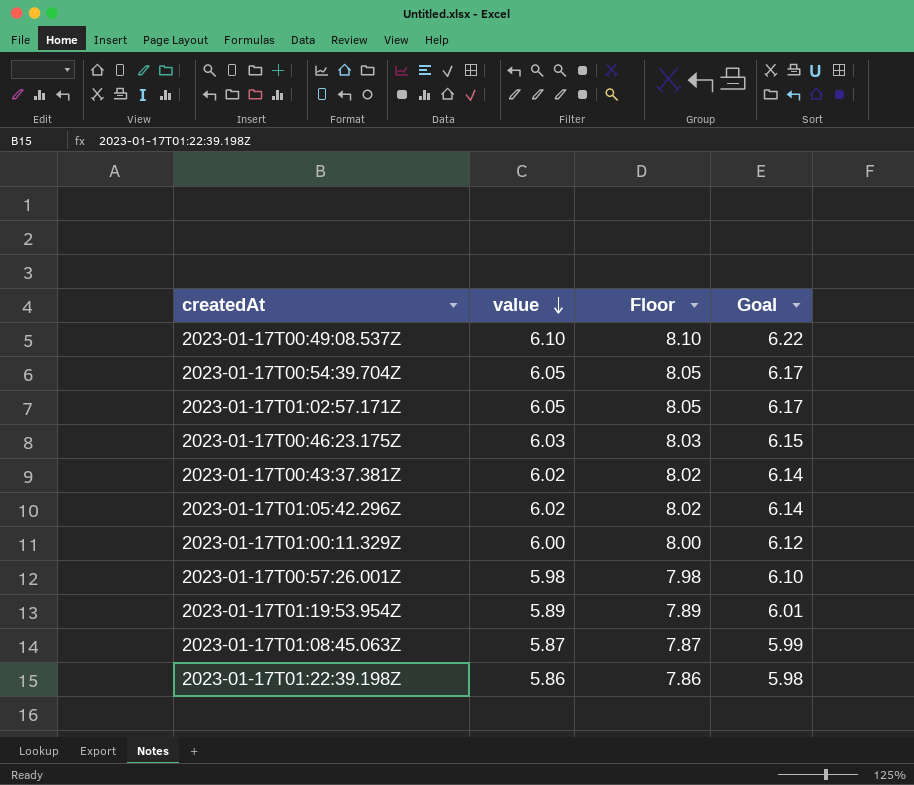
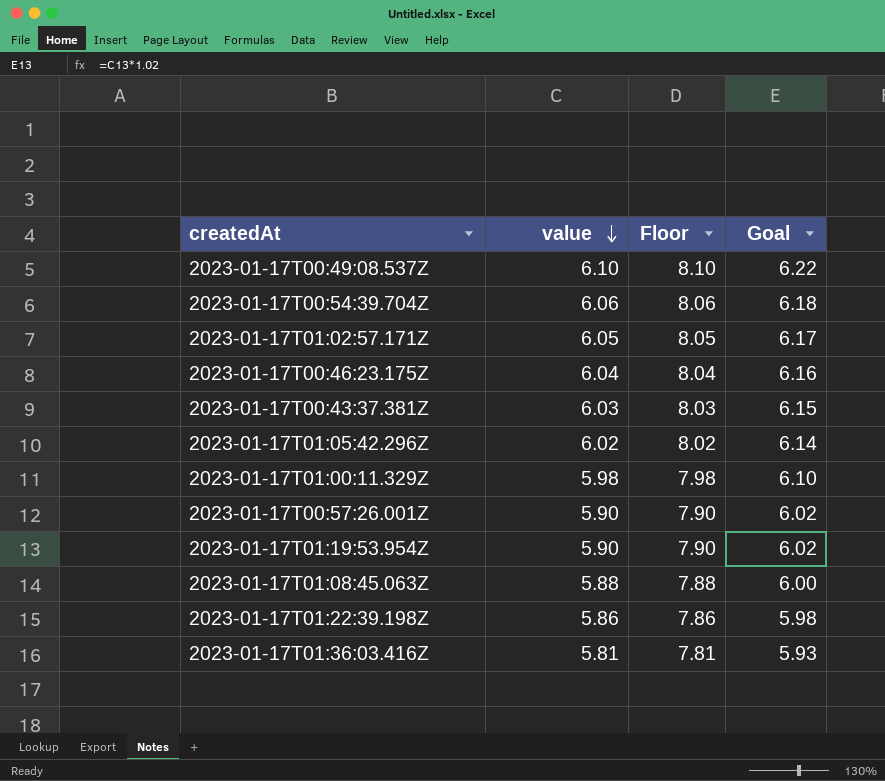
2023-01-17T00:54:39.704Z | value: 6.05 -> 6.06
2023-01-17T00:54:39.704Z | Floor: 8.05 -> 8.06
2023-01-17T00:54:39.704Z | Goal: 6.17 -> 6.18
2023-01-17T00:46:23.175Z | value: 6.03 -> 6.04
2023-01-17T00:46:23.175Z | Floor: 8.03 -> 8.04
2023-01-17T00:46:23.175Z | Goal: 6.15 -> 6.16
2023-01-17T00:43:37.381Z | value: 6.02 -> 6.03
2023-01-17T00:43:37.381Z | Floor: 8.02 -> 8.03
2023-01-17T00:43:37.381Z | Goal: 6.14 -> 6.15
2023-01-17T01:00:11.329Z | value: 6.00 -> 5.98
2023-01-17T01:00:11.329Z | Floor: 8.00 -> 7.98
2023-01-17T01:00:11.329Z | Goal: 6.12 -> 6.10
2023-01-17T00:57:26.001Z | value: 5.98 -> 5.90
2023-01-17T00:57:26.001Z | Floor: 7.98 -> 7.90
2023-01-17T00:57:26.001Z | Goal: 6.10 -> 6.02
2023-01-17T01:19:53.954Z | value: 5.89 -> 5.90
2023-01-17T01:19:53.954Z | Floor: 7.89 -> 7.90
2023-01-17T01:19:53.954Z | Goal: 6.01 -> 6.02
2023-01-17T01:08:45.063Z | value: 5.87 -> 5.88
2023-01-17T01:08:45.063Z | Floor: 7.87 -> 7.88
2023-01-17T01:08:45.063Z | Goal: 5.99 -> 6.00
row 2023-01-17T01:36:03.416Z: none -> 5.81 | 7.81 | 5.93

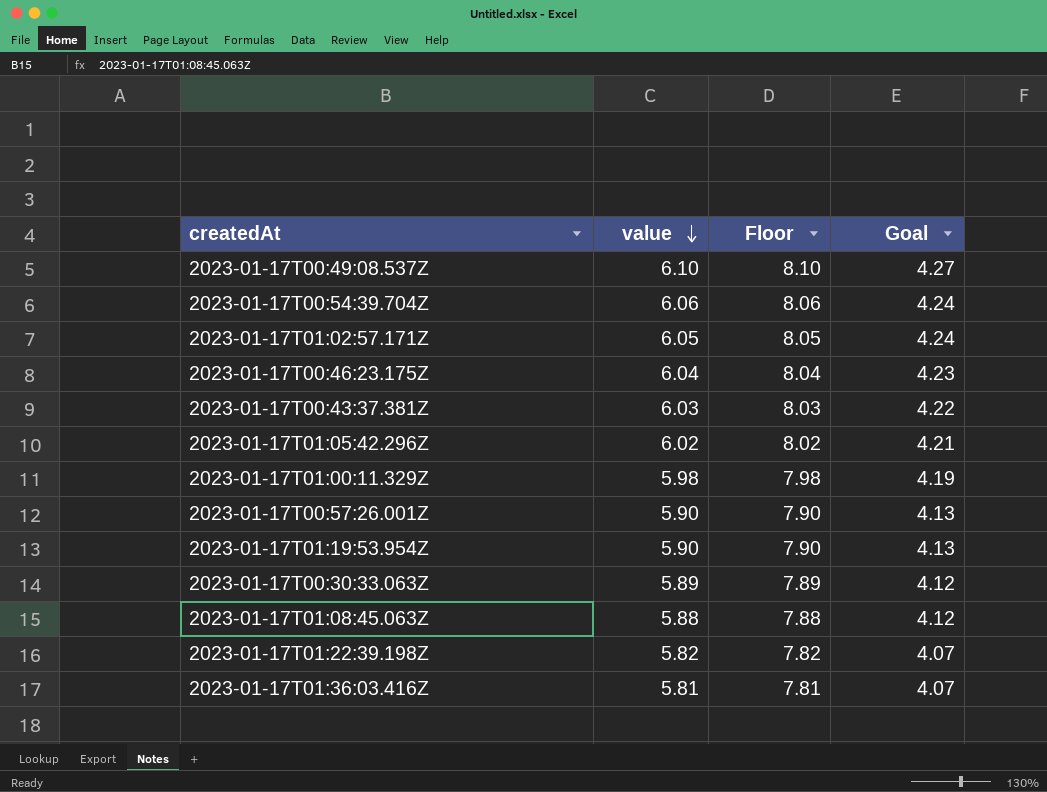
column Goal | formula: [value] * 1.02 -> [value] * 0.7
row 2023-01-17T00:30:33.063Z: none -> 5.89 | 7.89 | 4.12
2023-01-17T01:22:39.198Z | value: 5.86 -> 5.82
2023-01-17T01:22:39.198Z | Floor: 7.86 -> 7.82

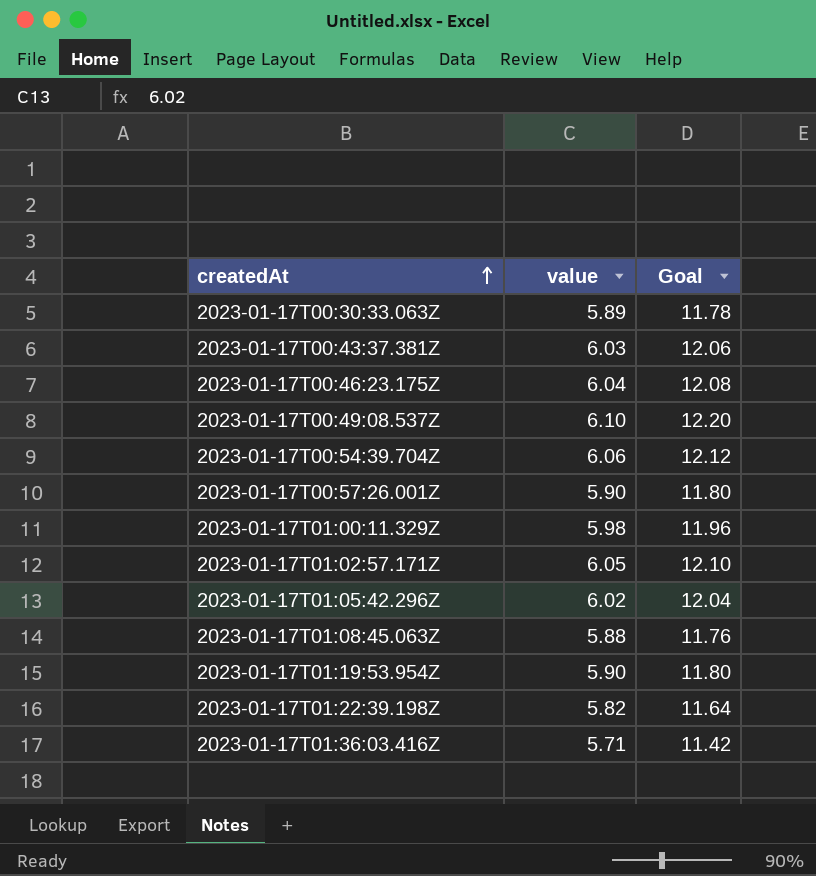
row order: value descending -> createdAt ascending
column Floor | formula: [value] + 2 -> none
column Goal | formula: [value] * 0.7 -> [value] * 2
2023-01-17T01:36:03.416Z | value: 5.81 -> 5.71

